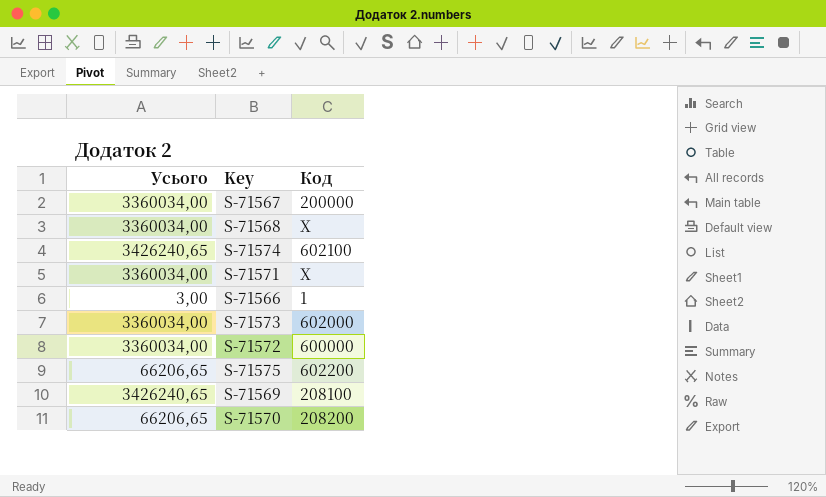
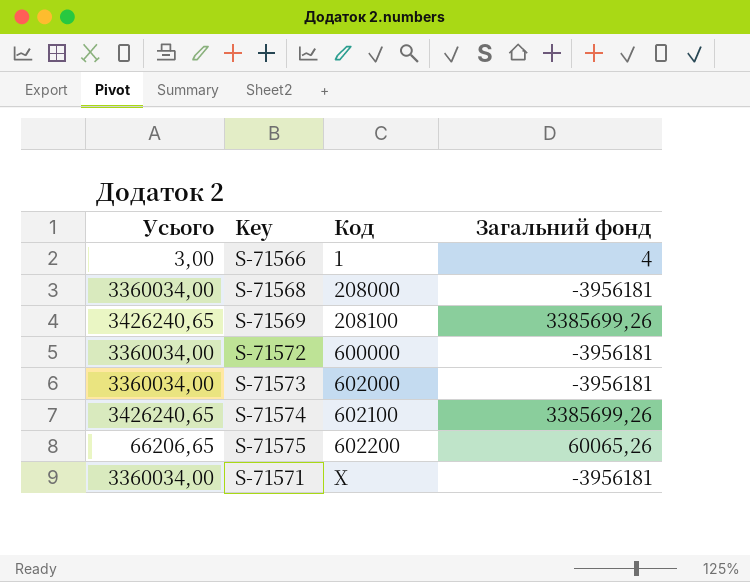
row order: none -> Код ascending
column Загальний фонд | position: none -> 4
row S-71567: 3360034,00 | 200000 -> none
row S-71570: 66206,65 | 208200 -> none
S-71568 | Код: X -> 208000

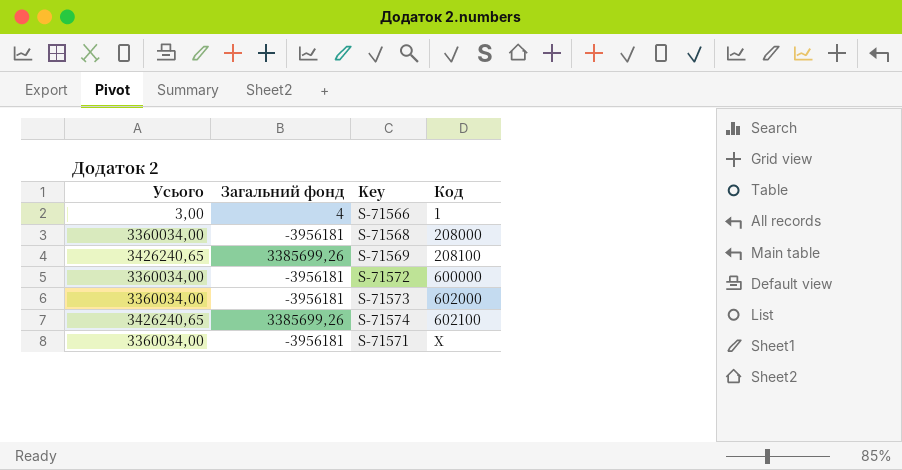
column Загальний фонд | position: 4 -> 2
row S-71575: 66206,65 | 602200 | 60065,26 -> none

